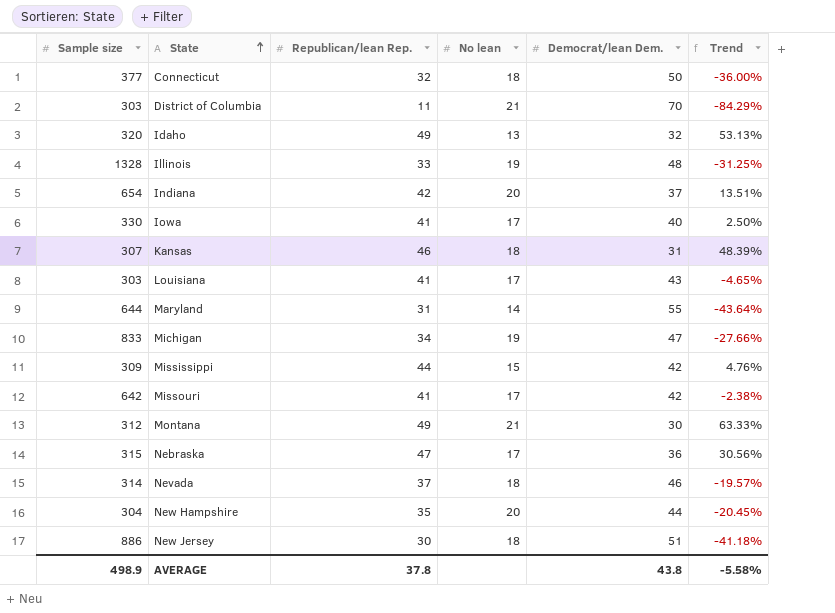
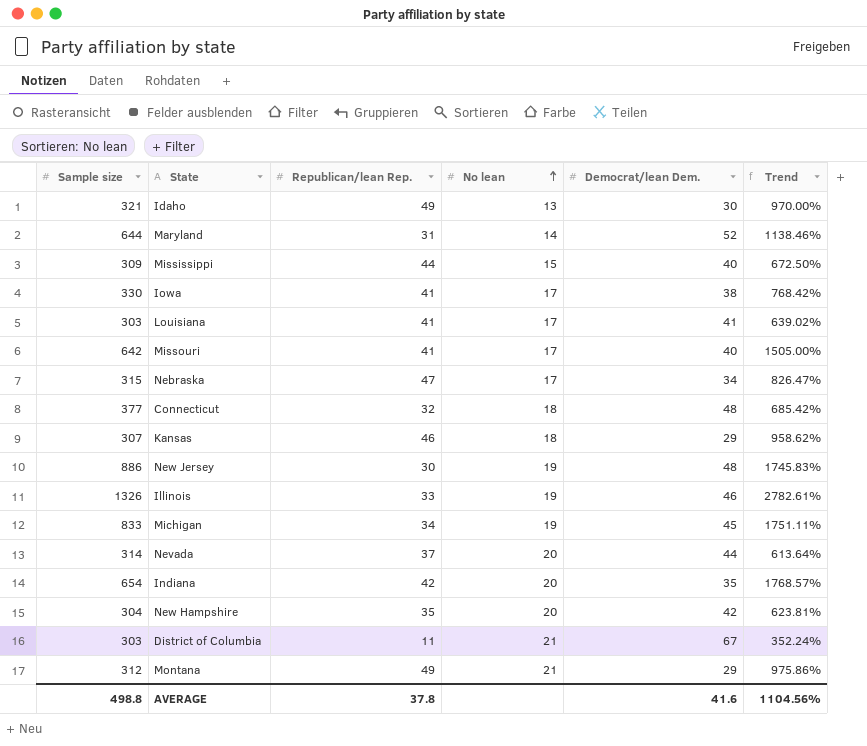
row order: State ascending -> No lean ascending
column Trend | formula: ([Republican/lean Rep.] - [Democrat/lean Dem.]) / [Democrat/lean Dem.] -> ([Sample size] - [Democrat/lean Dem.]) / [Democrat/lean Dem.]
Idaho | Sample size: 320 -> 321
Idaho | Democrat/lean Dem.: 32 -> 30
Maryland | Democrat/lean Dem.: 55 -> 52
Mississippi | Democrat/lean Dem.: 42 -> 40
Iowa | Democrat/lean Dem.: 40 -> 38
Louisiana | Democrat/lean Dem.: 43 -> 41
Missouri | Democrat/lean Dem.: 42 -> 40
Nebraska | Democrat/lean Dem.: 36 -> 34
Connecticut | Democrat/lean Dem.: 50 -> 48
Kansas | Democrat/lean Dem.: 31 -> 29
New Jersey | No lean: 18 -> 19
New Jersey | Democrat/lean Dem.: 51 -> 48
Illinois | Sample size: 1328 -> 1326
Illinois | Democrat/lean Dem.: 48 -> 46
Michigan | Democrat/lean Dem.: 47 -> 45
Nevada | No lean: 18 -> 20
Nevada | Democrat/lean Dem.: 46 -> 44
Indiana | Democrat/lean Dem.: 37 -> 35
New Hampshire | Democrat/lean Dem.: 44 -> 42
District of Columbia | Democrat/lean Dem.: 70 -> 67
Montana | Democrat/lean Dem.: 30 -> 29
AVERAGE | Sample size: 498.9 -> 498.8
AVERAGE | Democrat/lean Dem.: 43.8 -> 41.6
AVERAGE | Trend: -5.58% -> 1104.56%

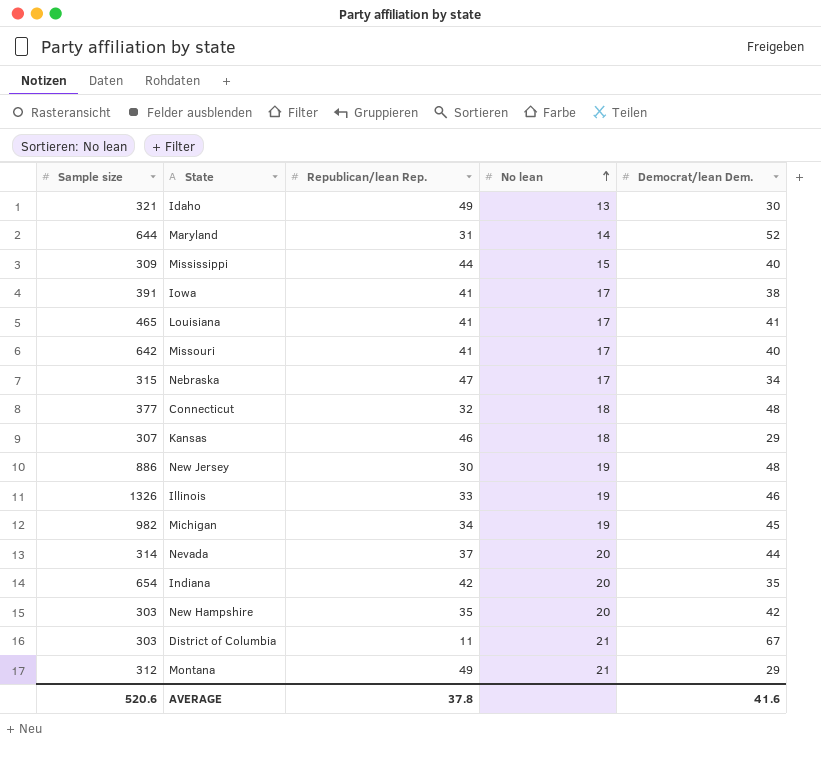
column Trend | formula: ([Sample size] - [Democrat/lean Dem.]) / [Democrat/lean Dem.] -> none
Iowa | Sample size: 330 -> 391
Louisiana | Sample size: 303 -> 465
Michigan | Sample size: 833 -> 982
New Hampshire | Sample size: 304 -> 303
AVERAGE | Sample size: 498.8 -> 520.6

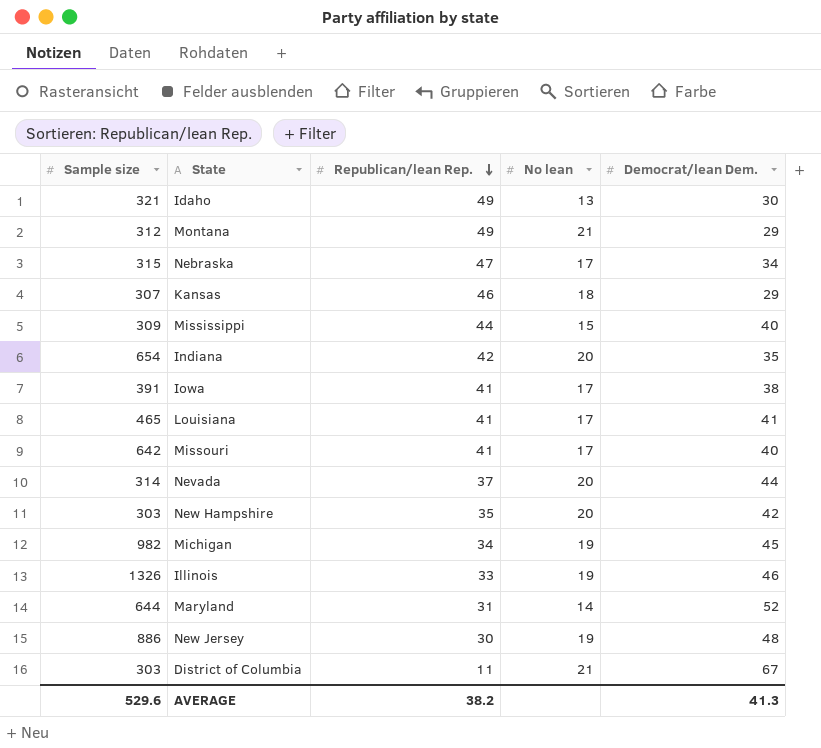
row order: No lean ascending -> Republican/lean Rep. descending
row Connecticut: 377 | 32 | 18 | 48 -> none
AVERAGE | Sample size: 520.6 -> 529.6
AVERAGE | Republican/lean Rep.: 37.8 -> 38.2
AVERAGE | Democrat/lean Dem.: 41.6 -> 41.3

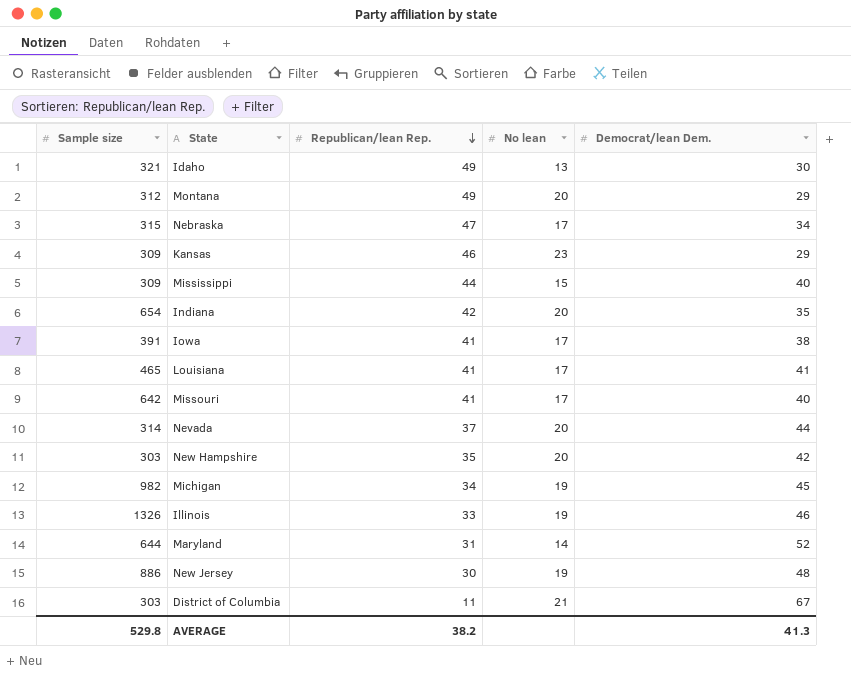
Montana | No lean: 21 -> 20
Kansas | Sample size: 307 -> 309
Kansas | No lean: 18 -> 23
AVERAGE | Sample size: 529.6 -> 529.8

